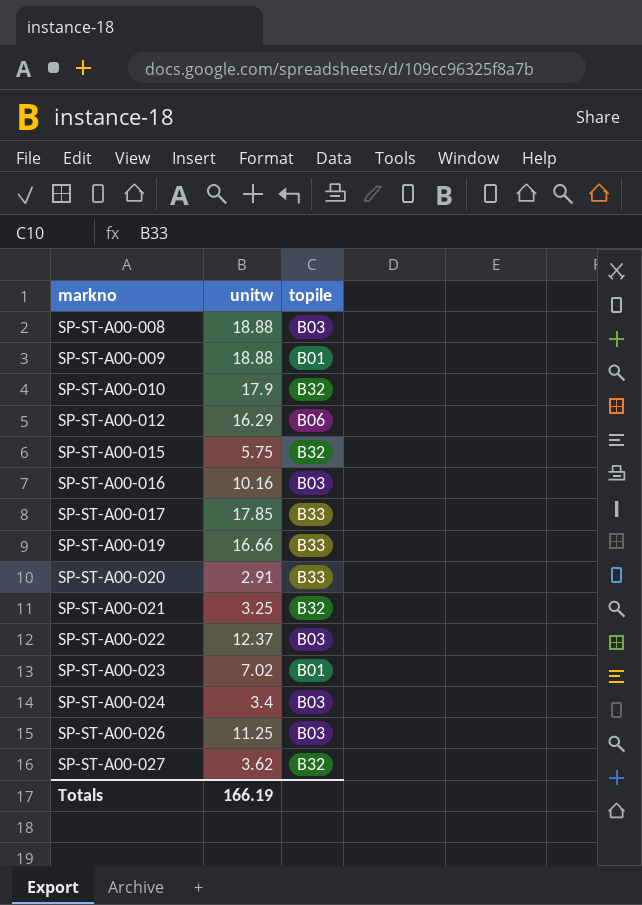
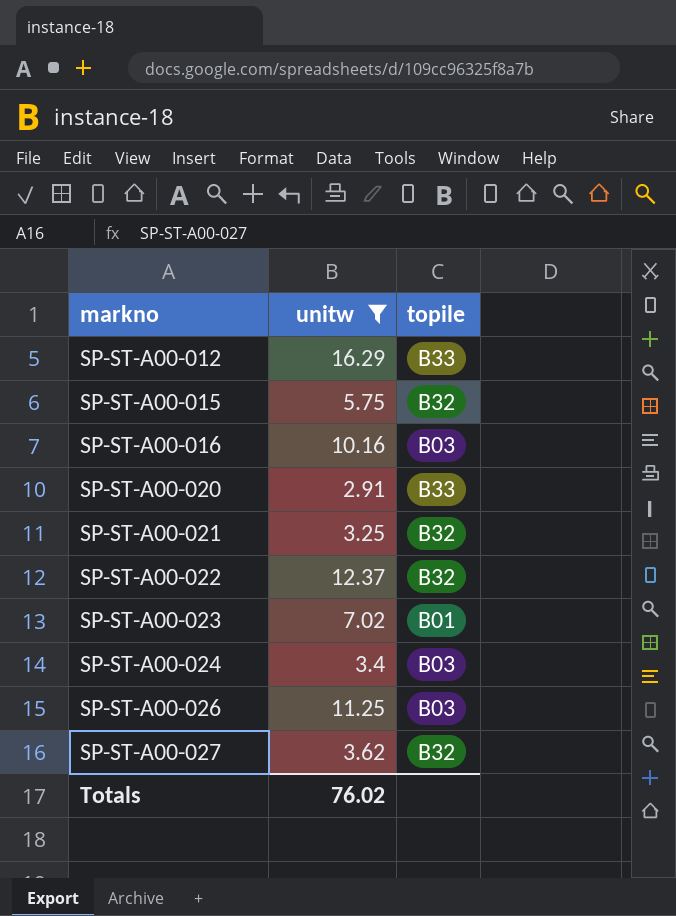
filter: none -> unitw <= 16.29
SP-ST-A00-012 | topile: B06 -> B33
SP-ST-A00-022 | topile: B03 -> B32
Totals | unitw: 166.19 -> 76.02

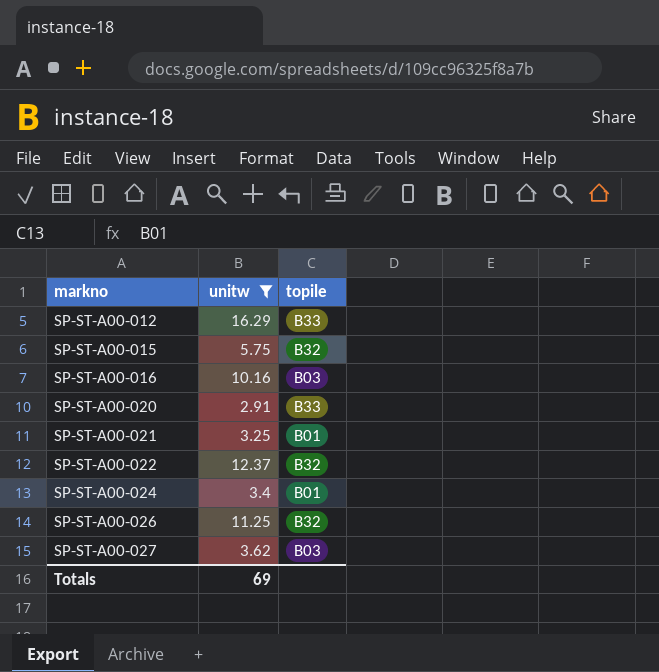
row SP-ST-A00-023: 7.02 | B01 -> none
SP-ST-A00-021 | topile: B32 -> B01
SP-ST-A00-024 | topile: B03 -> B01
SP-ST-A00-026 | topile: B03 -> B32
SP-ST-A00-027 | topile: B32 -> B03
Totals | unitw: 76.02 -> 69

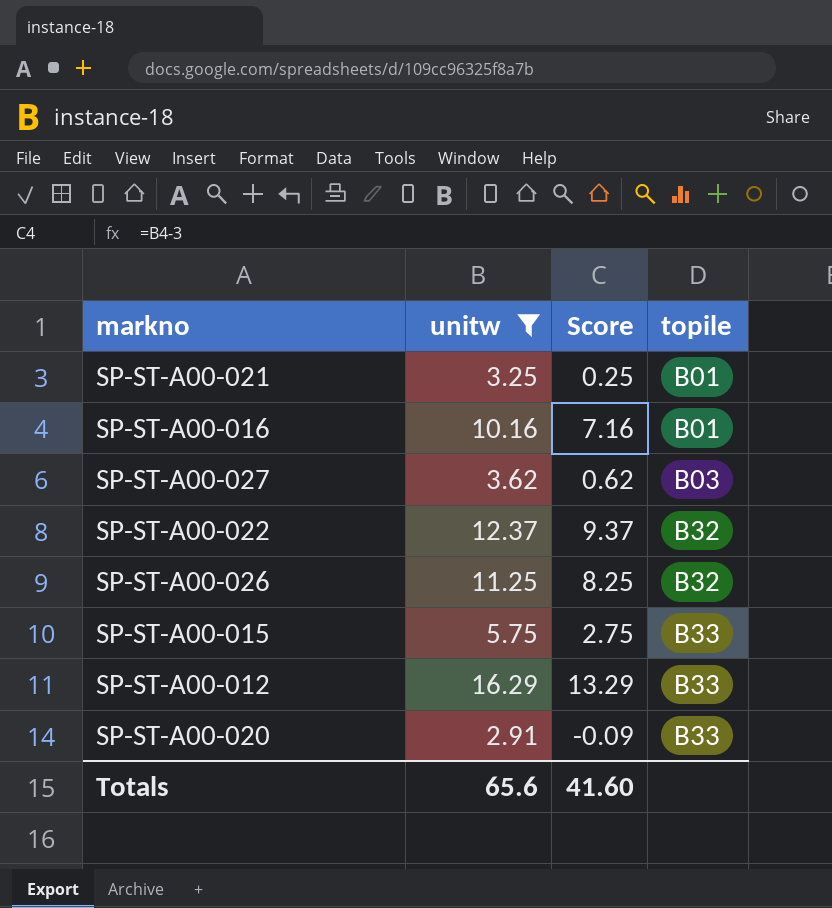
row order: markno ascending -> topile ascending
column Score | formula: none -> [unitw] - 3
row SP-ST-A00-024: 3.4 | B01 -> none
SP-ST-A00-016 | topile: B03 -> B01
SP-ST-A00-015 | topile: B32 -> B33
Totals | unitw: 69 -> 65.6

